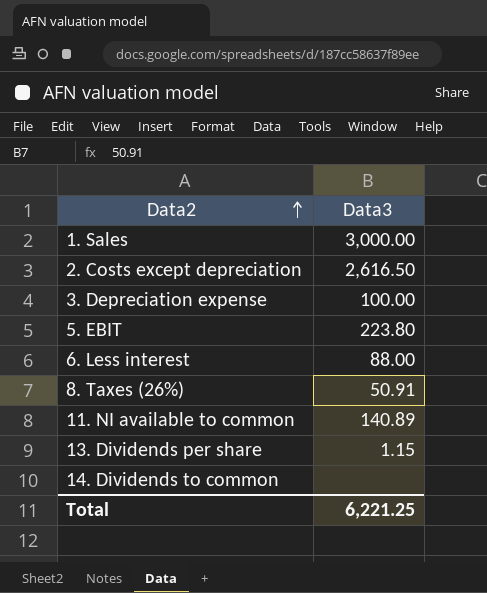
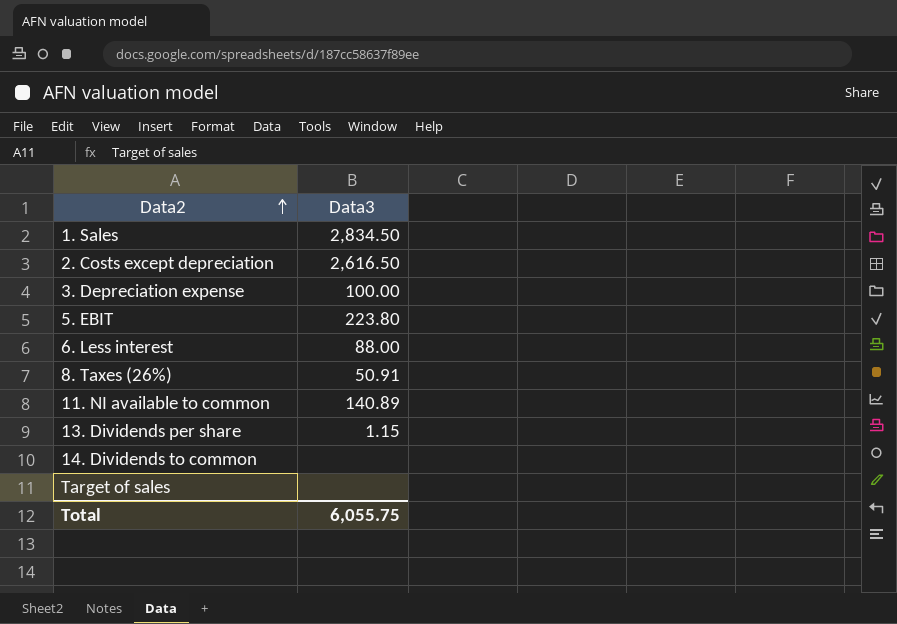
1. Sales | Data3: 3,000.00 -> 2,834.50
row Target of sales: none -> none
Total | Data3: 6,221.25 -> 6,055.75

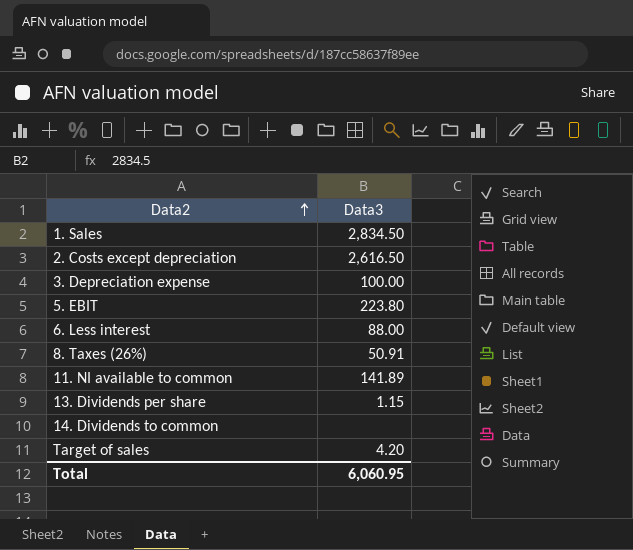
11. NI available to common | Data3: 140.89 -> 141.89
Target of sales | Data3: none -> 4.20
Total | Data3: 6,055.75 -> 6,060.95

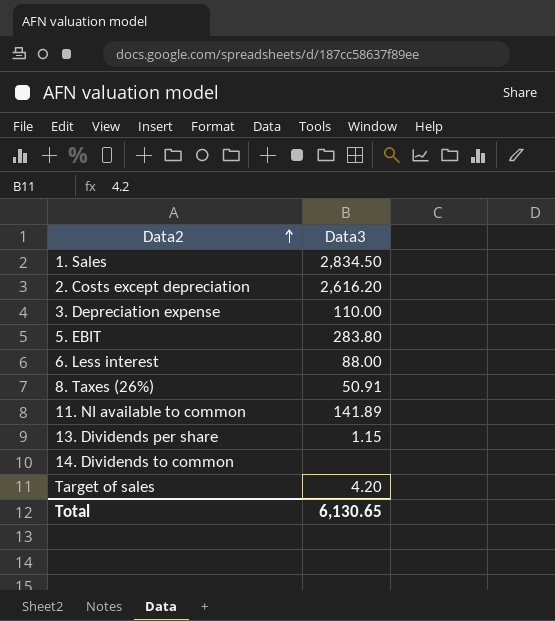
2. Costs except depreciation | Data3: 2,616.50 -> 2,616.20
3. Depreciation expense | Data3: 100.00 -> 110.00
5. EBIT | Data3: 223.80 -> 283.80
Total | Data3: 6,060.95 -> 6,130.65

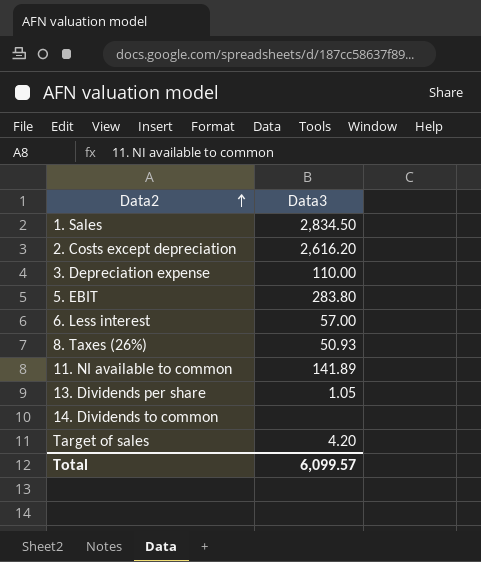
6. Less interest | Data3: 88.00 -> 57.00
8. Taxes (26%) | Data3: 50.91 -> 50.93
13. Dividends per share | Data3: 1.15 -> 1.05
Total | Data3: 6,130.65 -> 6,099.57

